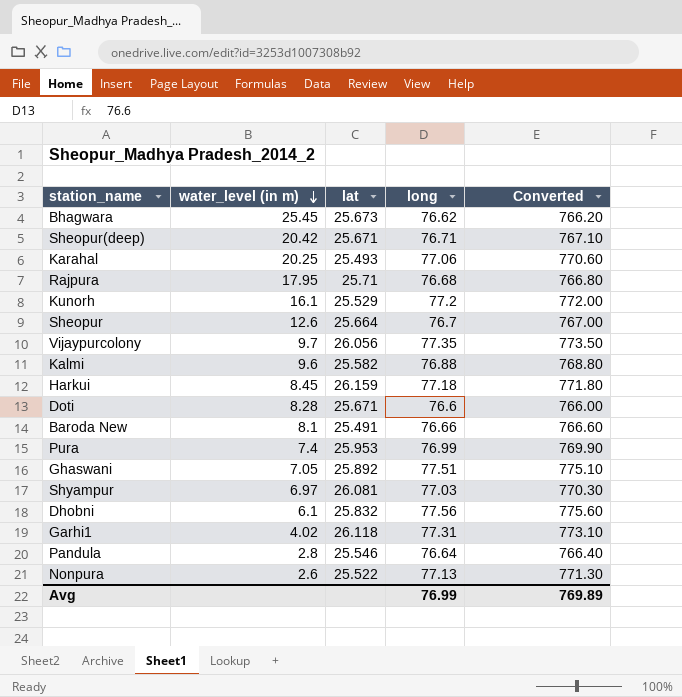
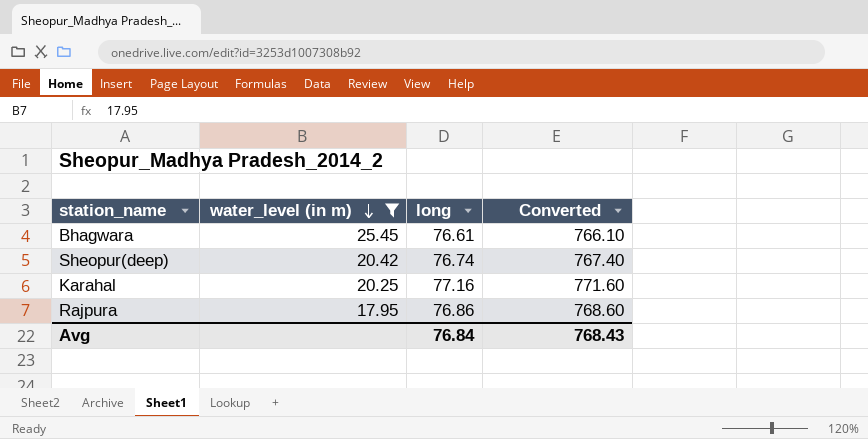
filter: none -> water_level (in m) >= 17.95
column lat | position: 3 -> none
Bhagwara | long: 76.62 -> 76.61
Bhagwara | Converted: 766.20 -> 766.10
Sheopur(deep) | long: 76.71 -> 76.74
Sheopur(deep) | Converted: 767.10 -> 767.40
Karahal | long: 77.06 -> 77.16
Karahal | Converted: 770.60 -> 771.60
Rajpura | long: 76.68 -> 76.86
Rajpura | Converted: 766.80 -> 768.60
Avg | long: 76.99 -> 76.84
Avg | Converted: 769.89 -> 768.43

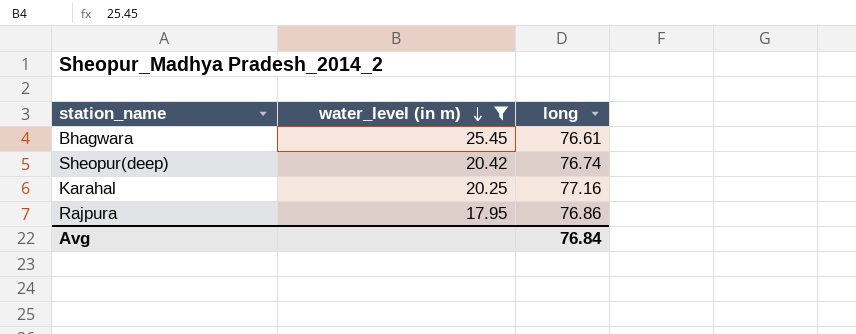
column Converted | formula: [long] * 10 -> none

